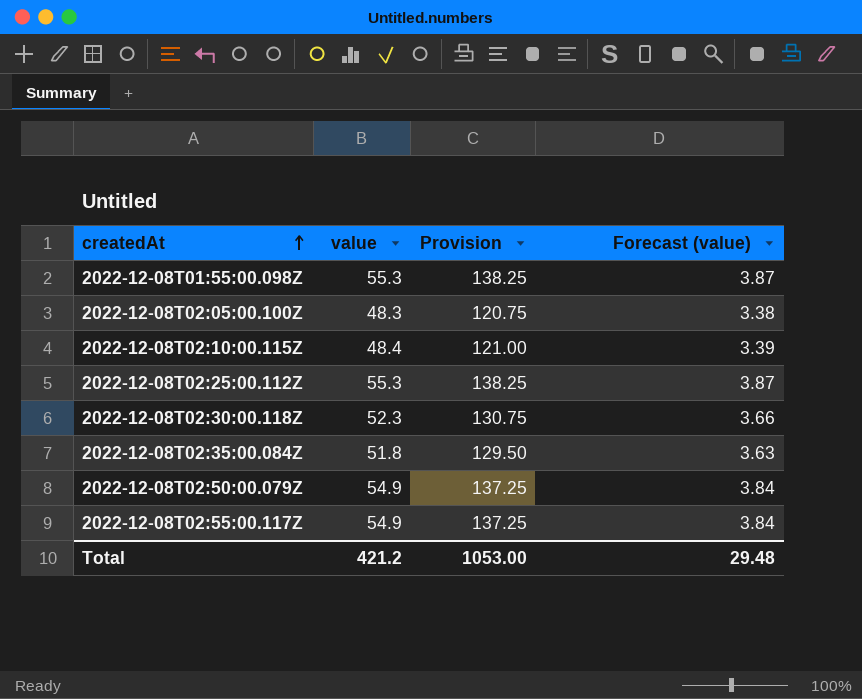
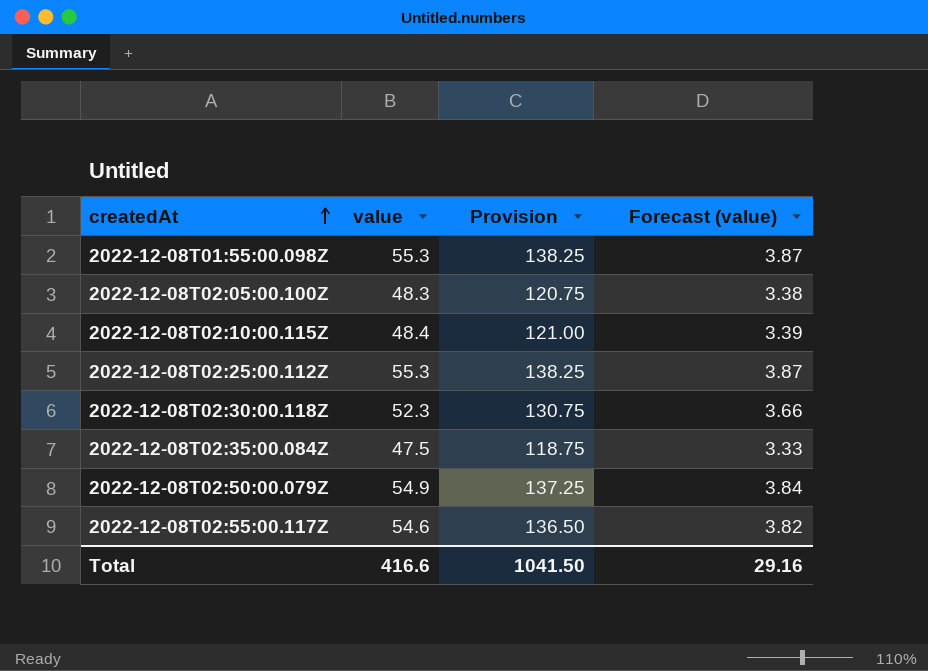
2022-12-08T02:35:00.084Z | value: 51.8 -> 47.5
2022-12-08T02:35:00.084Z | Provision: 129.50 -> 118.75
2022-12-08T02:35:00.084Z | Forecast (value): 3.63 -> 3.33
2022-12-08T02:55:00.117Z | value: 54.9 -> 54.6
2022-12-08T02:55:00.117Z | Provision: 137.25 -> 136.50
2022-12-08T02:55:00.117Z | Forecast (value): 3.84 -> 3.82
Total | value: 421.2 -> 416.6
Total | Provision: 1053.00 -> 1041.50
Total | Forecast (value): 29.48 -> 29.16

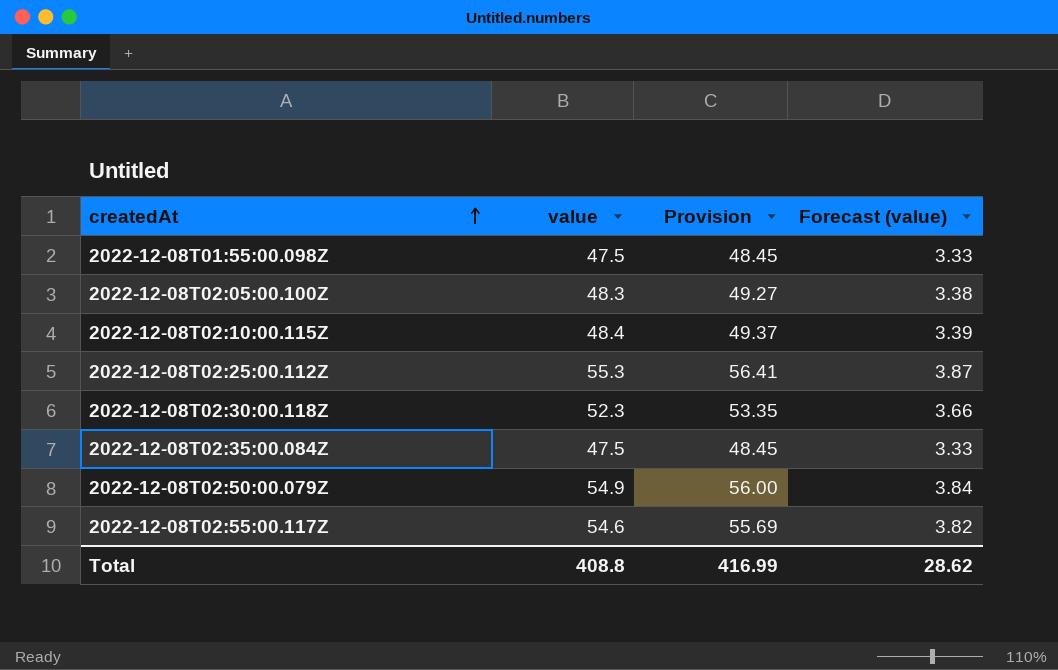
column Provision | formula: [value] * 2.5 -> [value] * 1.02
2022-12-08T01:55:00.098Z | value: 55.3 -> 47.5
2022-12-08T01:55:00.098Z | Forecast (value): 3.87 -> 3.33
Total | value: 416.6 -> 408.8
Total | Provision: 1041.50 -> 416.99
Total | Forecast (value): 29.16 -> 28.62

